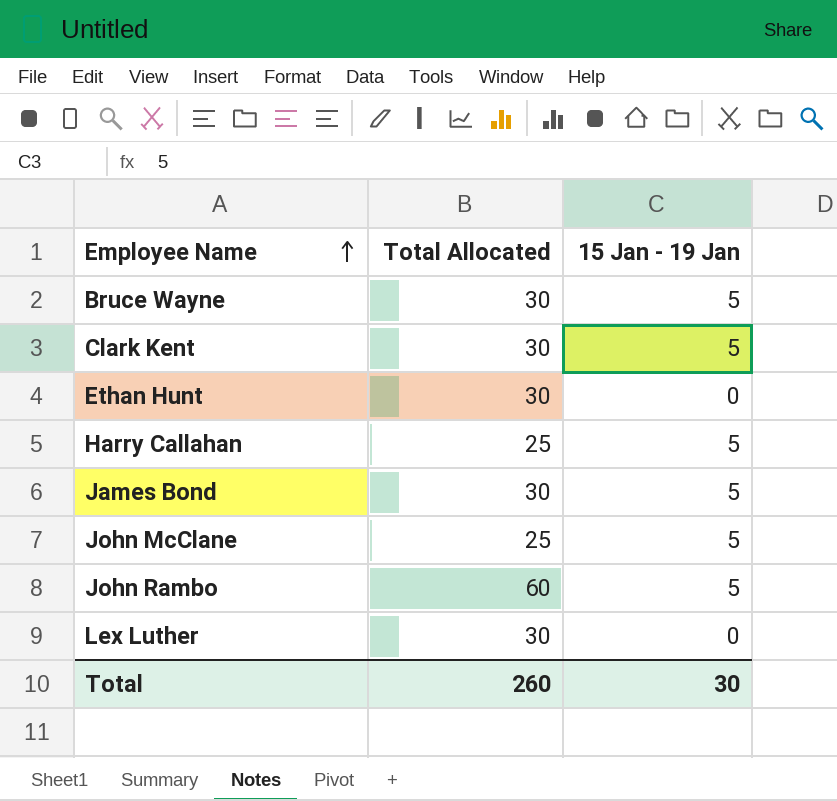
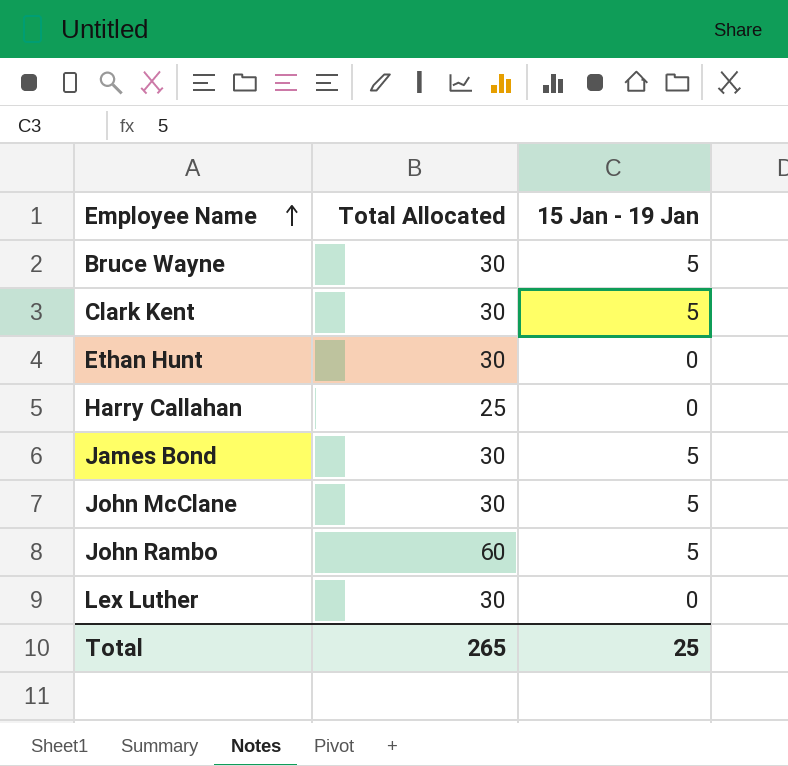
Harry Callahan | 15 Jan - 19 Jan: 5 -> 0
John McClane | Total Allocated: 25 -> 30
Total | Total Allocated: 260 -> 265
Total | 15 Jan - 19 Jan: 30 -> 25

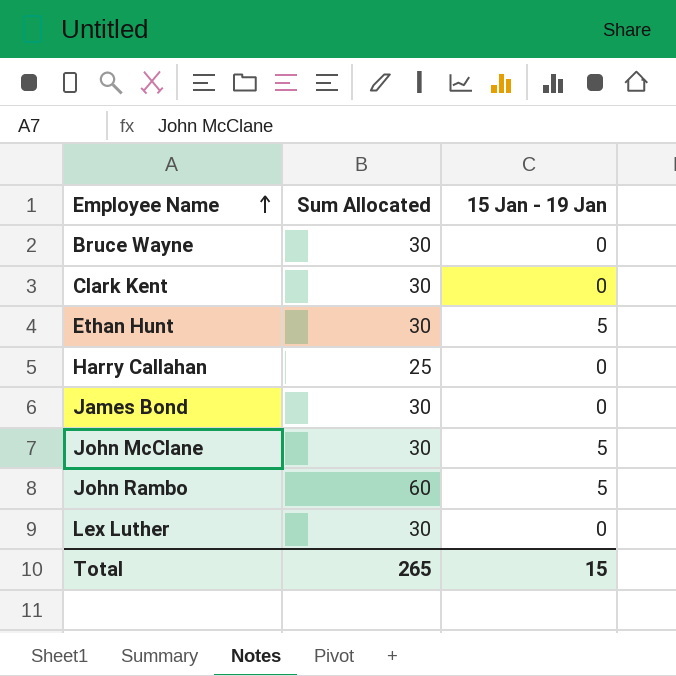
column name: Total Allocated -> Sum Allocated
Bruce Wayne | 15 Jan - 19 Jan: 5 -> 0
Clark Kent | 15 Jan - 19 Jan: 5 -> 0
Ethan Hunt | 15 Jan - 19 Jan: 0 -> 5
James Bond | 15 Jan - 19 Jan: 5 -> 0
Total | 15 Jan - 19 Jan: 25 -> 15

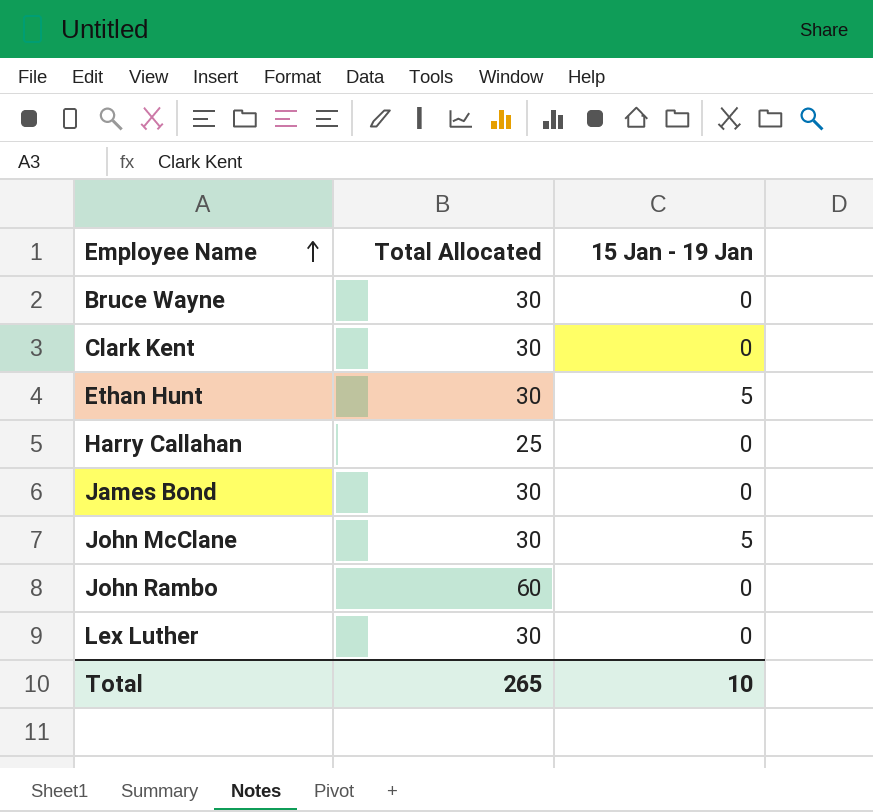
column name: Sum Allocated -> Total Allocated
John Rambo | 15 Jan - 19 Jan: 5 -> 0
Total | 15 Jan - 19 Jan: 15 -> 10

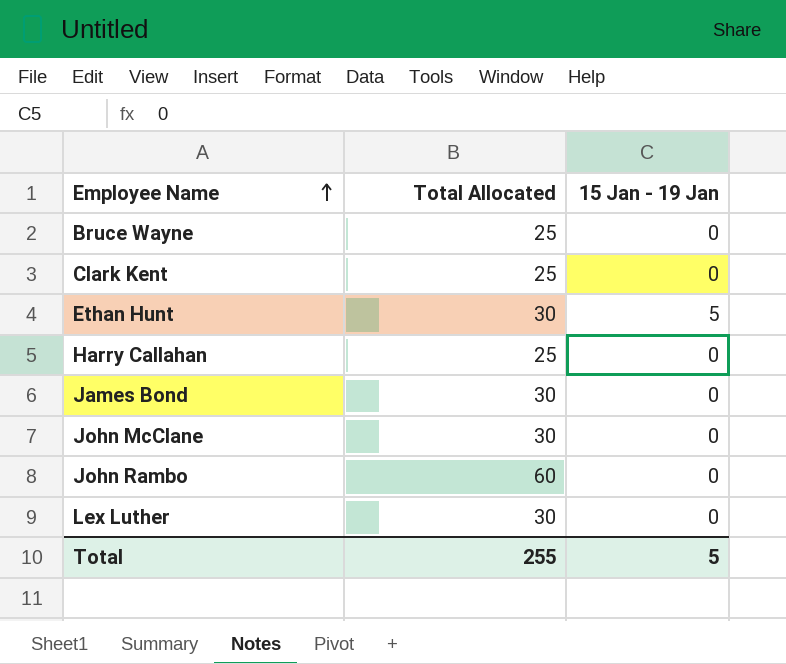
Bruce Wayne | Total Allocated: 30 -> 25
Clark Kent | Total Allocated: 30 -> 25
John McClane | 15 Jan - 19 Jan: 5 -> 0
Total | Total Allocated: 265 -> 255
Total | 15 Jan - 19 Jan: 10 -> 5

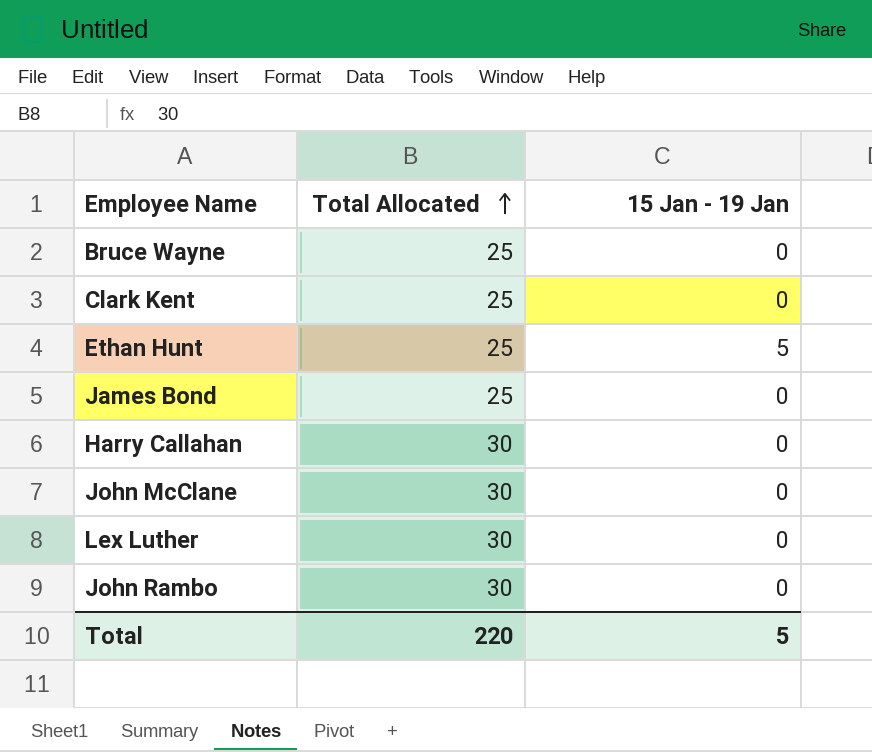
row order: Employee Name ascending -> Total Allocated ascending
Ethan Hunt | Total Allocated: 30 -> 25
James Bond | Total Allocated: 30 -> 25
Harry Callahan | Total Allocated: 25 -> 30
John Rambo | Total Allocated: 60 -> 30
Total | Total Allocated: 255 -> 220

